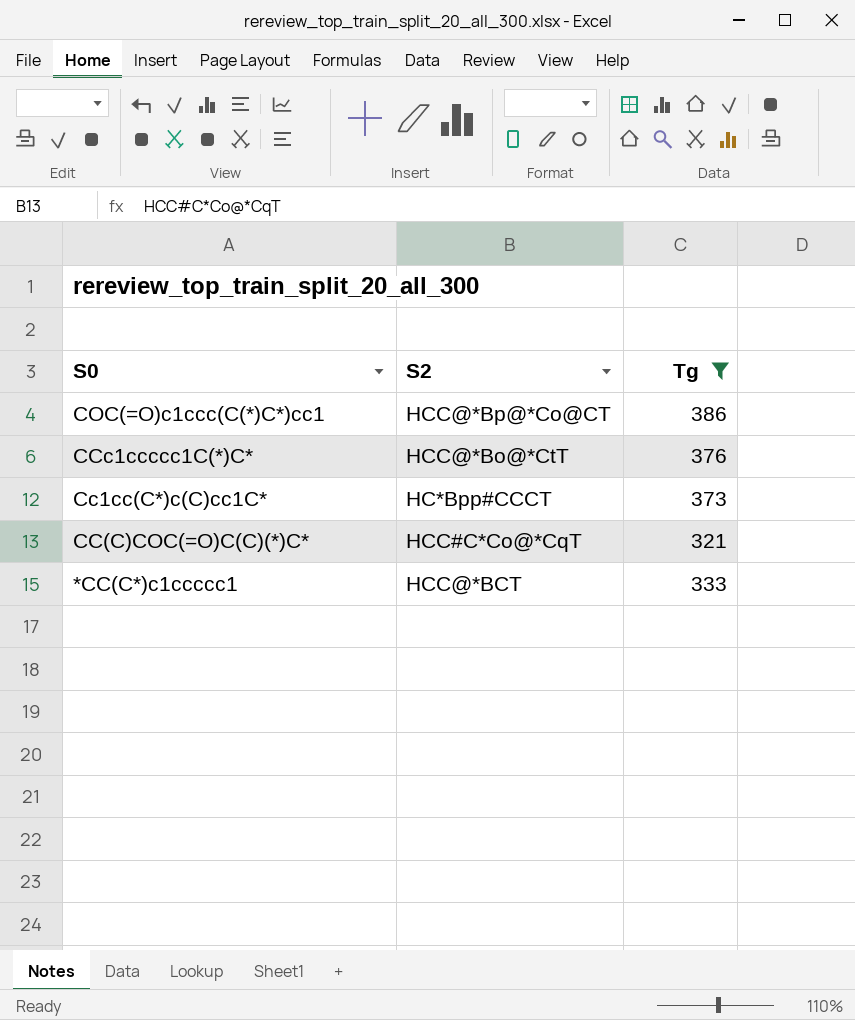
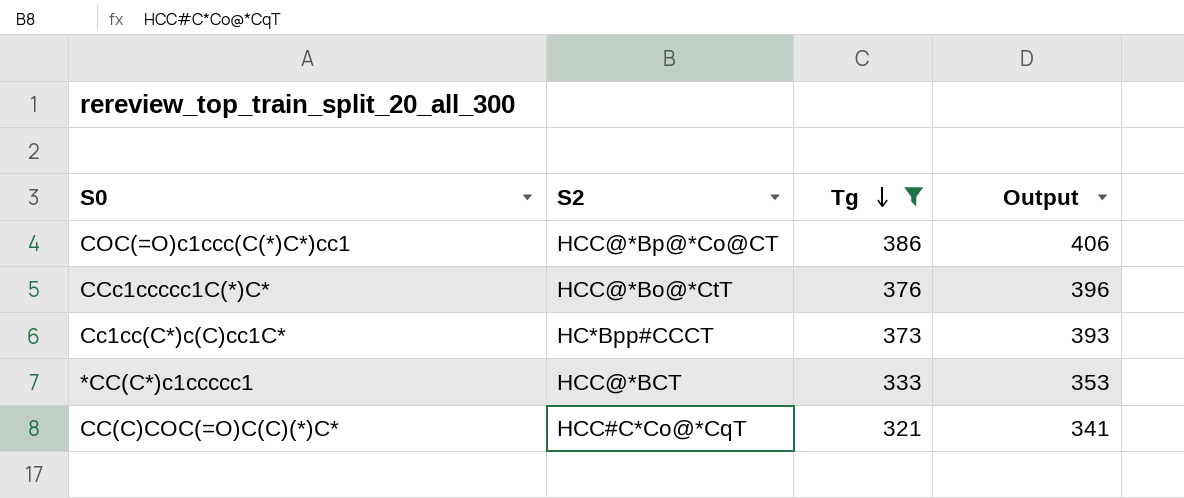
row order: none -> Tg descending
column Output | formula: none -> [Tg] + 20

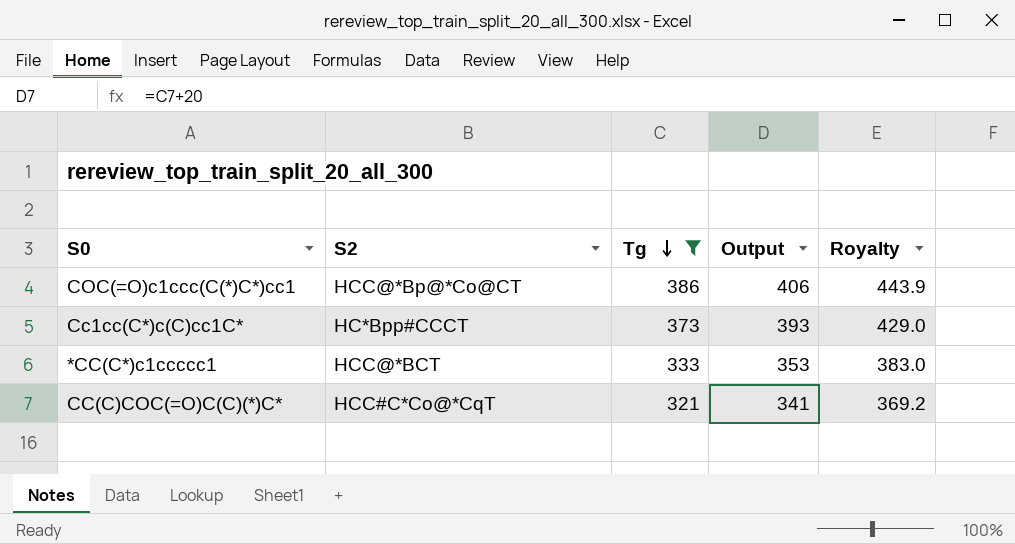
column Royalty | formula: none -> [Tg] * 1.15
row CCc1ccccc1C(*)C*: HCC@*Bo@*CtT | 376 | 396 -> none

